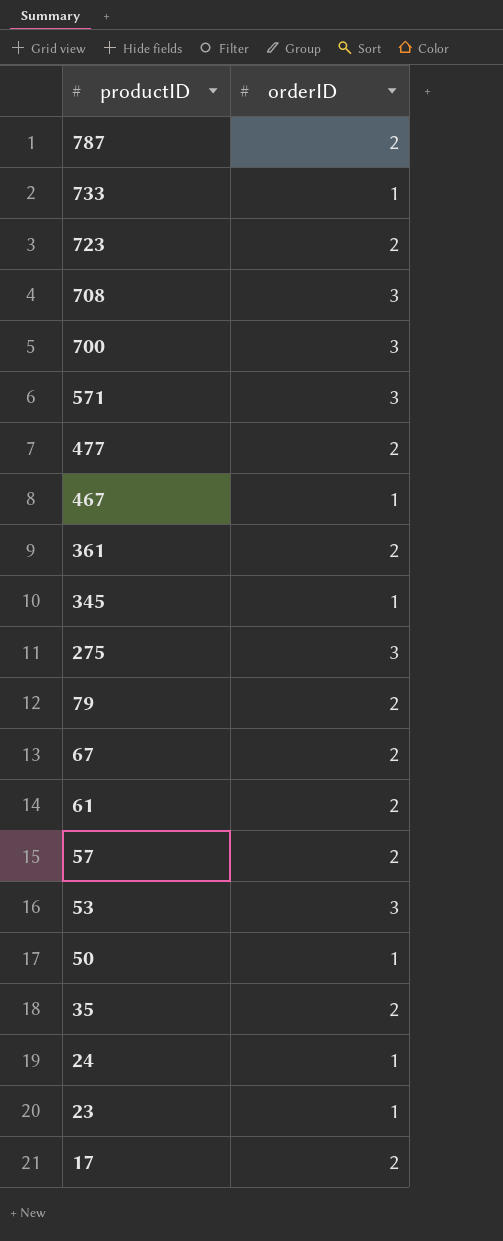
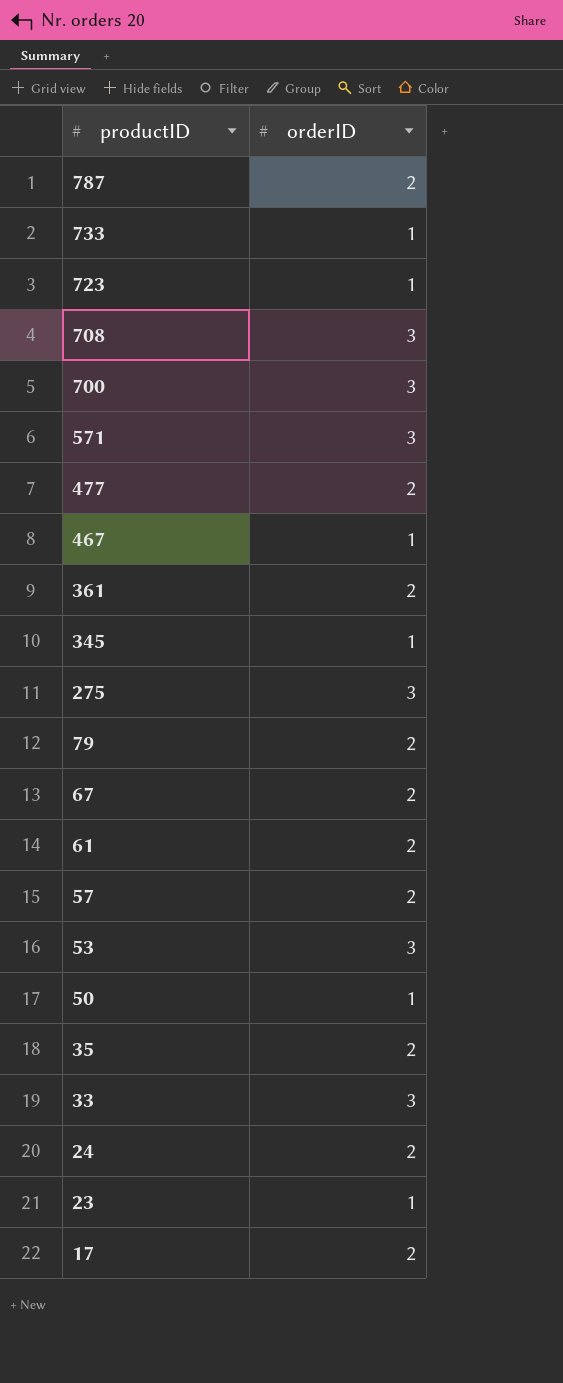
723 | orderID: 2 -> 1
row 33: none -> 3
24 | orderID: 1 -> 2

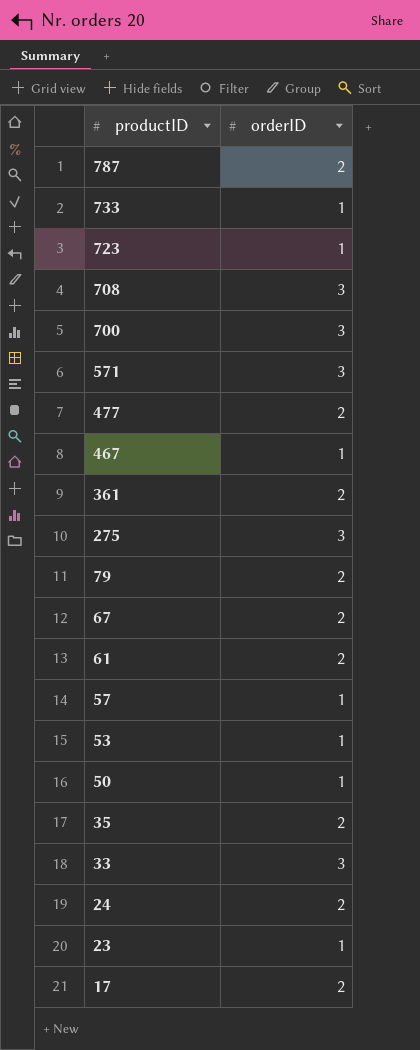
row 345: 1 -> none
57 | orderID: 2 -> 1
53 | orderID: 3 -> 1

